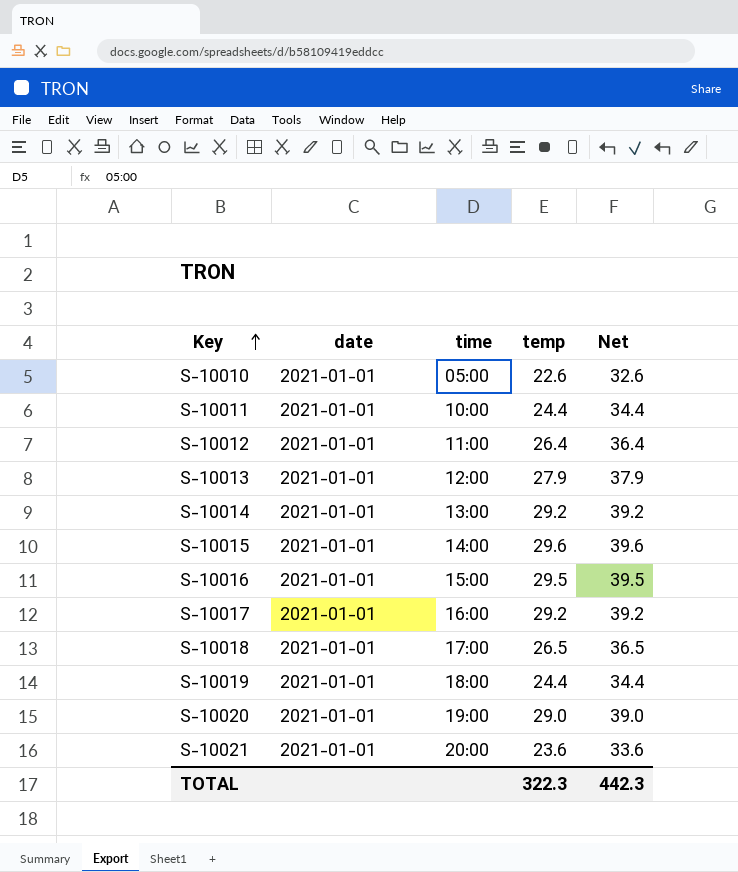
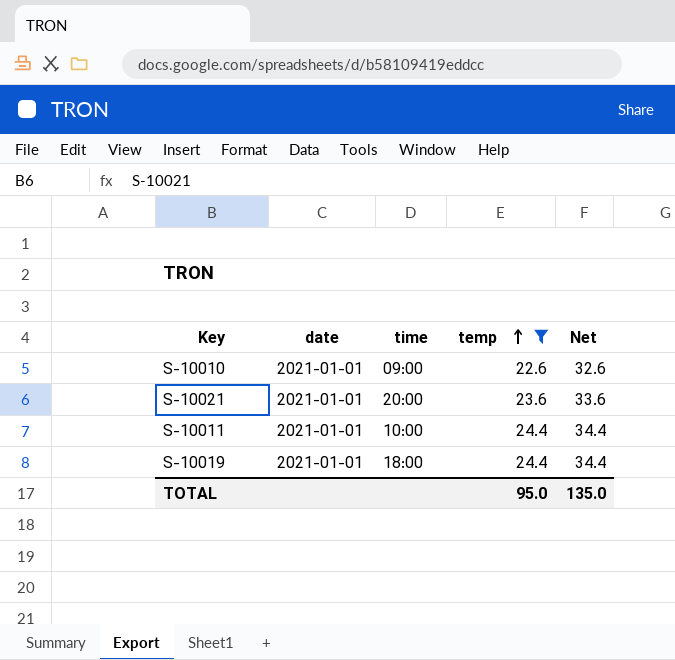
filter: none -> temp <= 24.4
row order: Key ascending -> temp ascending
S-10010 | time: 05:00 -> 09:00
TOTAL | temp: 322.3 -> 95.0
TOTAL | Net: 442.3 -> 135.0

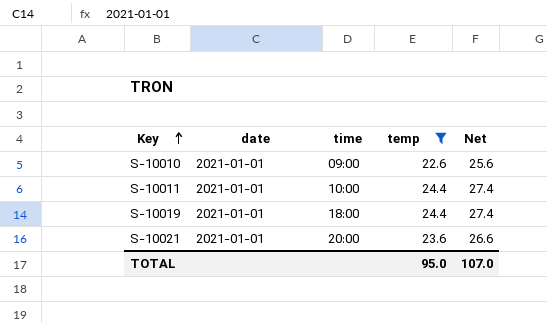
row order: temp ascending -> Key ascending
column Net | formula: [temp] + 10 -> [temp] + 3
TOTAL | Net: 135.0 -> 107.0

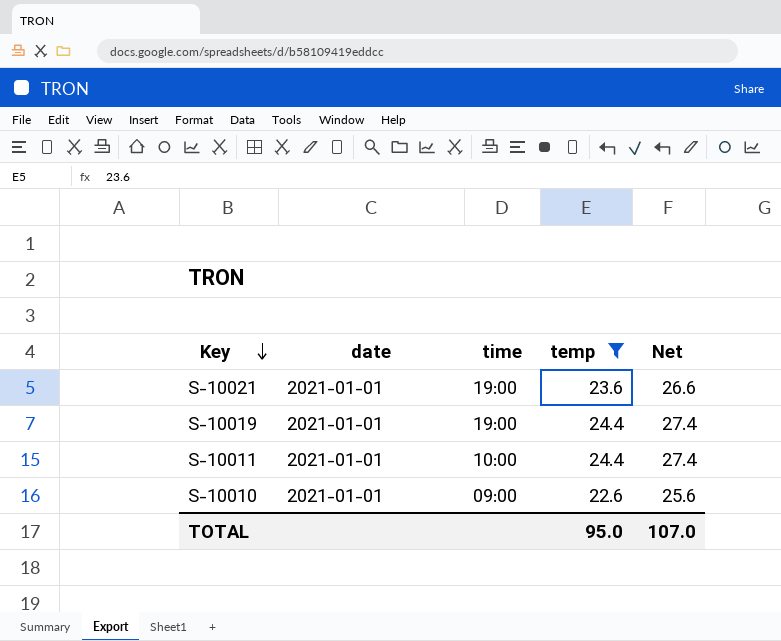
row order: Key ascending -> Key descending
S-10021 | time: 20:00 -> 19:00
S-10019 | time: 18:00 -> 19:00

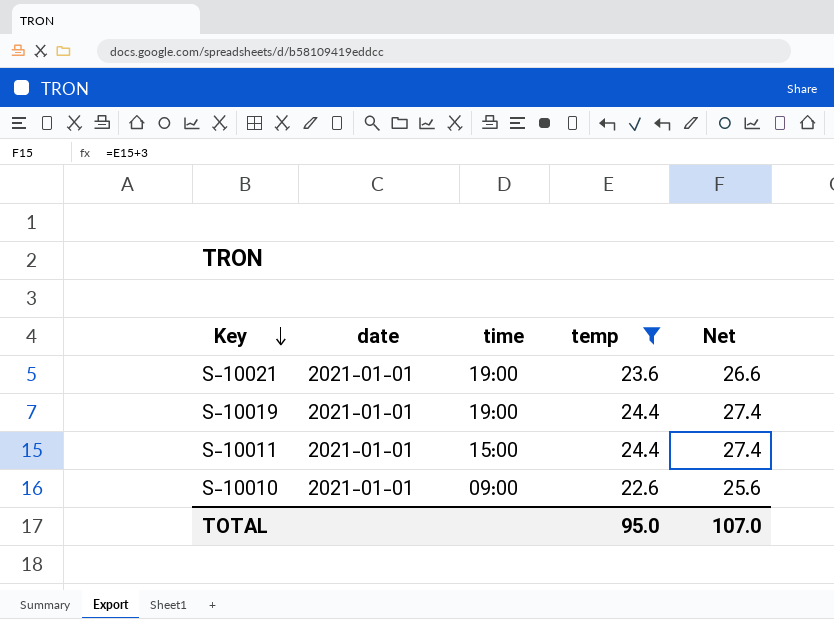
S-10011 | time: 10:00 -> 15:00

